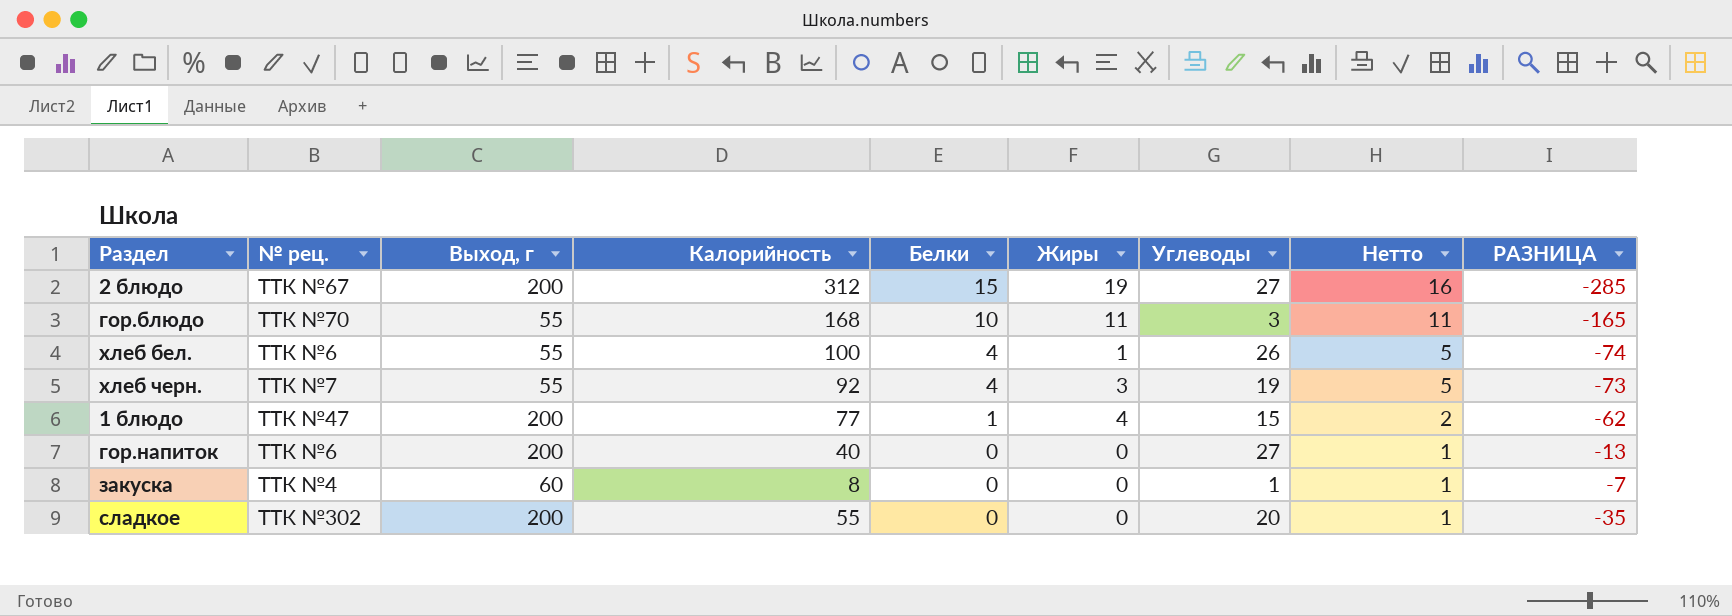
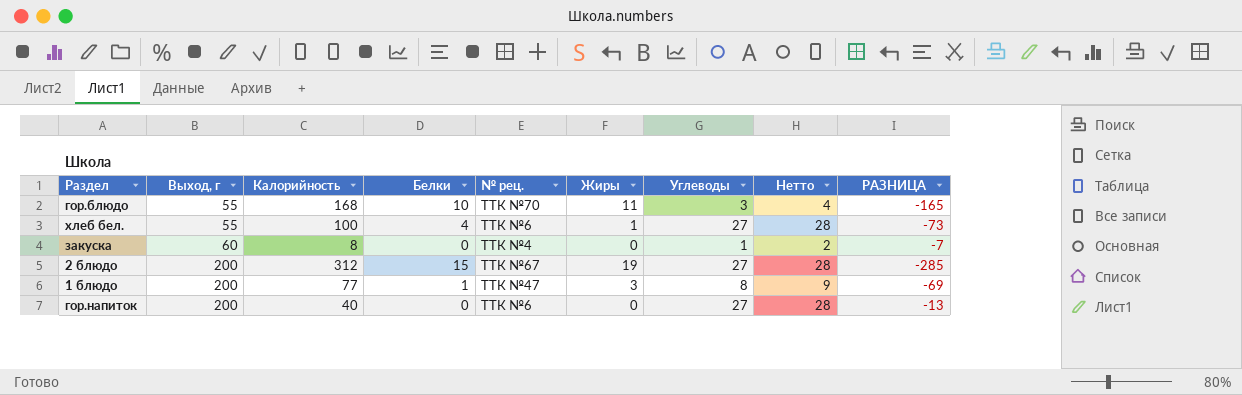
row order: Белки descending -> Выход, г ascending
column № рец. | position: 2 -> 5
column Нетто | formula: [Белки] + 1 -> [Углеводы] + 1
row хлеб черн.: ТТК №7 | 55 | 92 | 4 | 3 | 19 | 5 | -73 -> none
row сладкое: ТТК №302 | 200 | 55 | 0 | 0 | 20 | 1 | -35 -> none
хлеб бел. | Углеводы: 26 -> 27
хлеб бел. | РАЗНИЦА: -74 -> -73
1 блюдо | Жиры: 4 -> 3
1 блюдо | Углеводы: 15 -> 8
1 блюдо | РАЗНИЦА: -62 -> -69

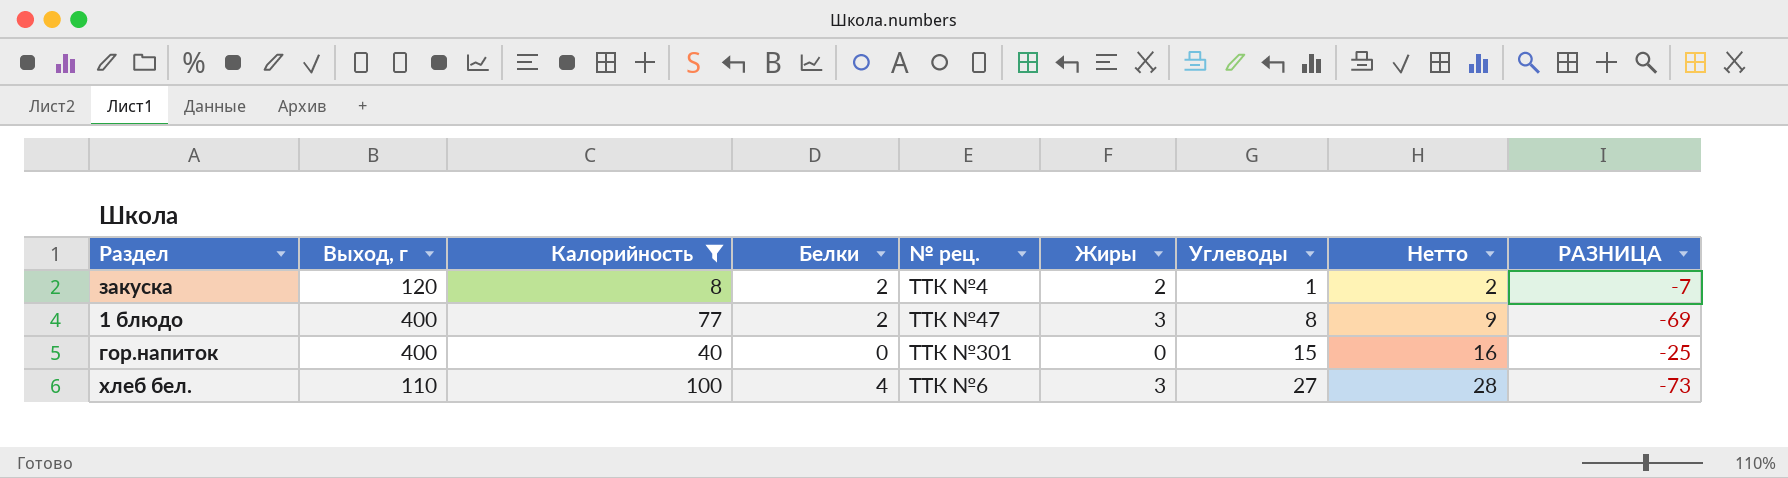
filter: none -> Калорийность <= 100
row order: Выход, г ascending -> Углеводы ascending
закуска | Выход, г: 60 -> 120
закуска | Белки: 0 -> 2
закуска | Жиры: 0 -> 2
1 блюдо | Выход, г: 200 -> 400
1 блюдо | Белки: 1 -> 2
гор.напиток | Выход, г: 200 -> 400
гор.напиток | № рец.: ТТК №6 -> ТТК №301
гор.напиток | Углеводы: 27 -> 15
гор.напиток | Нетто: 28 -> 16
гор.напиток | РАЗНИЦА: -13 -> -25
хлеб бел. | Выход, г: 55 -> 110
хлеб бел. | Жиры: 1 -> 3

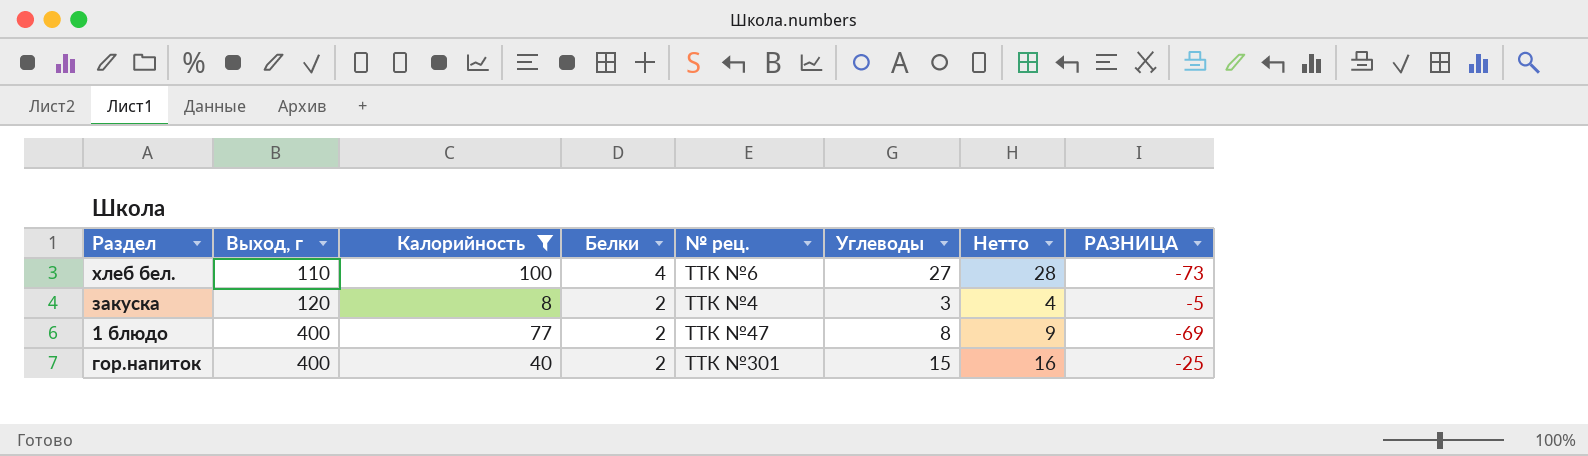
row order: Углеводы ascending -> Выход, г ascending
column Жиры | position: 6 -> none
закуска | Углеводы: 1 -> 3
закуска | Нетто: 2 -> 4
закуска | РАЗНИЦА: -7 -> -5
гор.напиток | Белки: 0 -> 2

